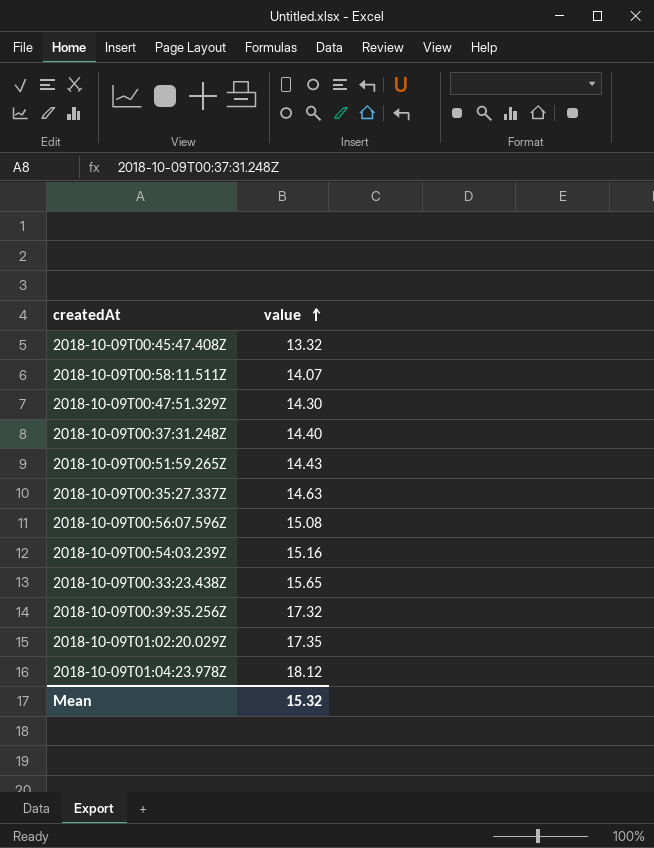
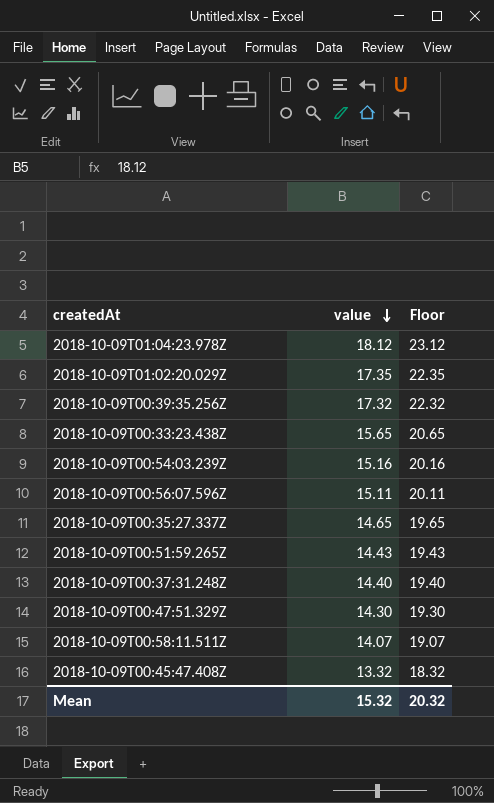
row order: value ascending -> value descending
column Floor | formula: none -> [value] + 5
2018-10-09T00:56:07.596Z | value: 15.08 -> 15.11
2018-10-09T00:35:27.337Z | value: 14.63 -> 14.65

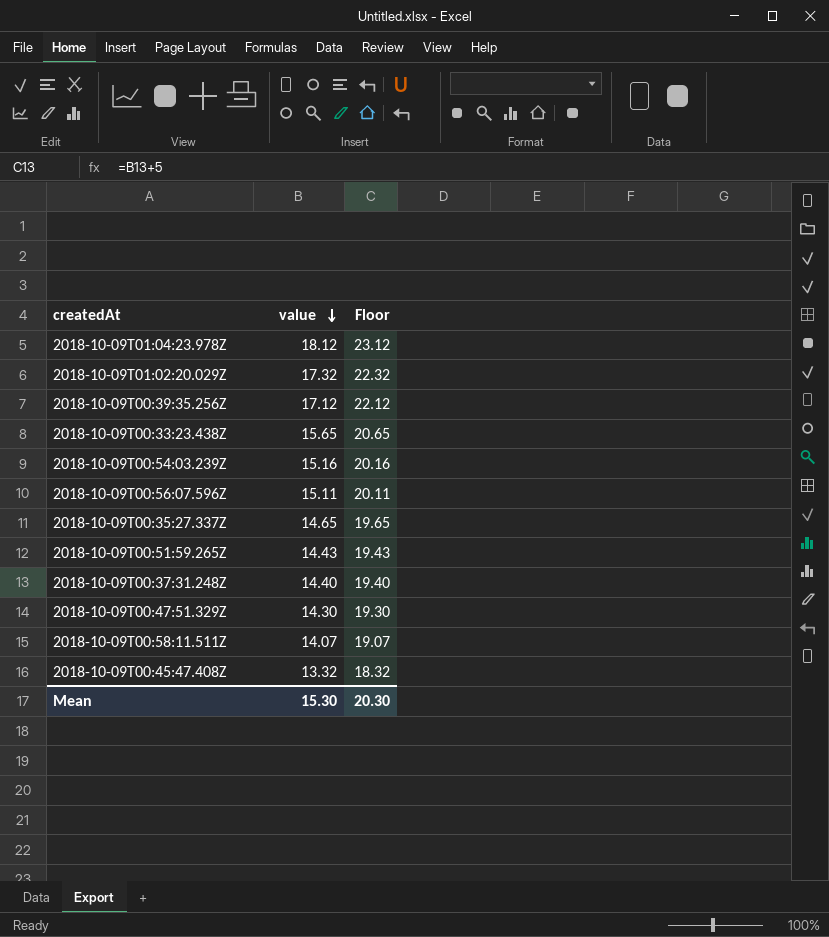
2018-10-09T01:02:20.029Z | value: 17.35 -> 17.32
2018-10-09T01:02:20.029Z | Floor: 22.35 -> 22.32
2018-10-09T00:39:35.256Z | value: 17.32 -> 17.12
2018-10-09T00:39:35.256Z | Floor: 22.32 -> 22.12
Mean | value: 15.32 -> 15.30
Mean | Floor: 20.32 -> 20.30

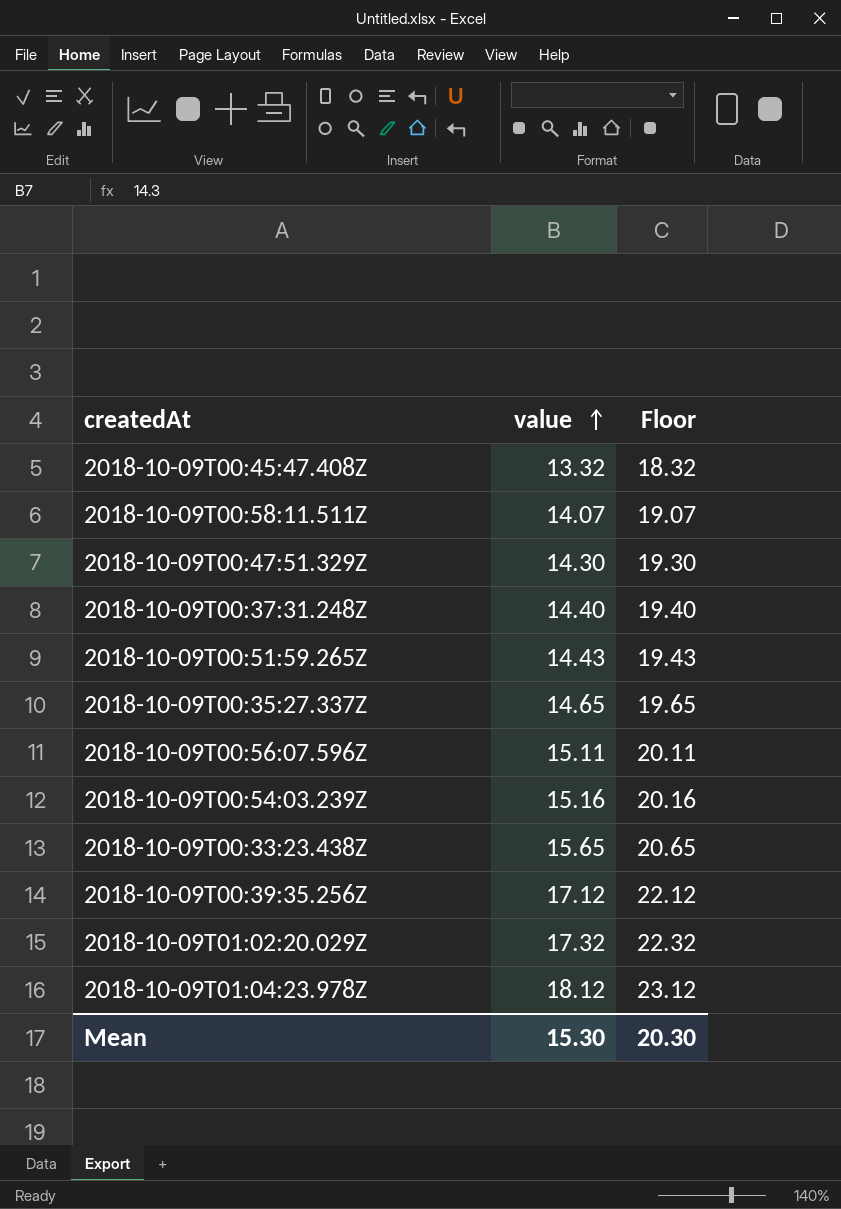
row order: value descending -> value ascending

